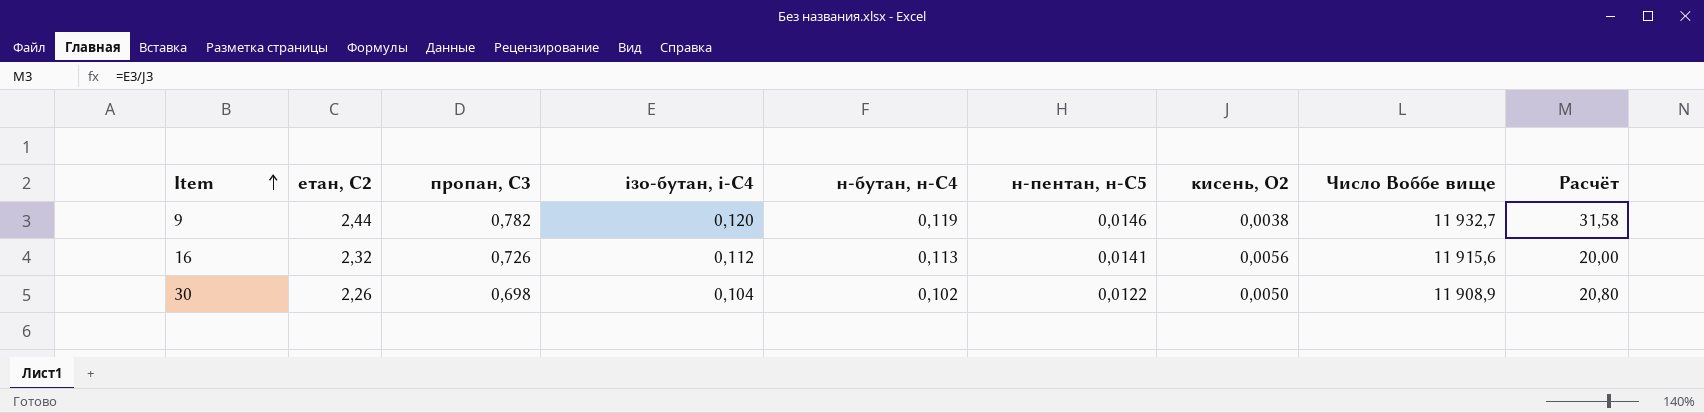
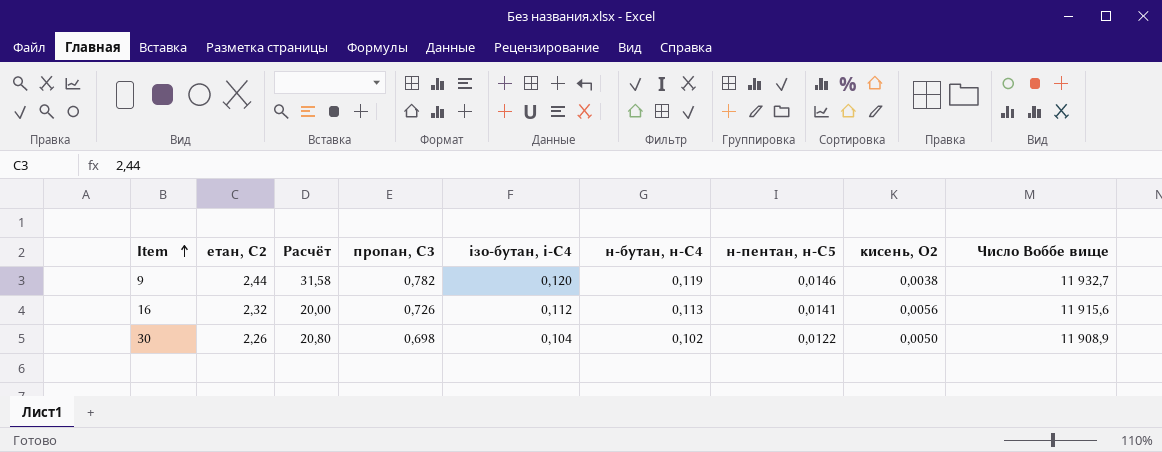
column Расчёт | position: 9 -> 3

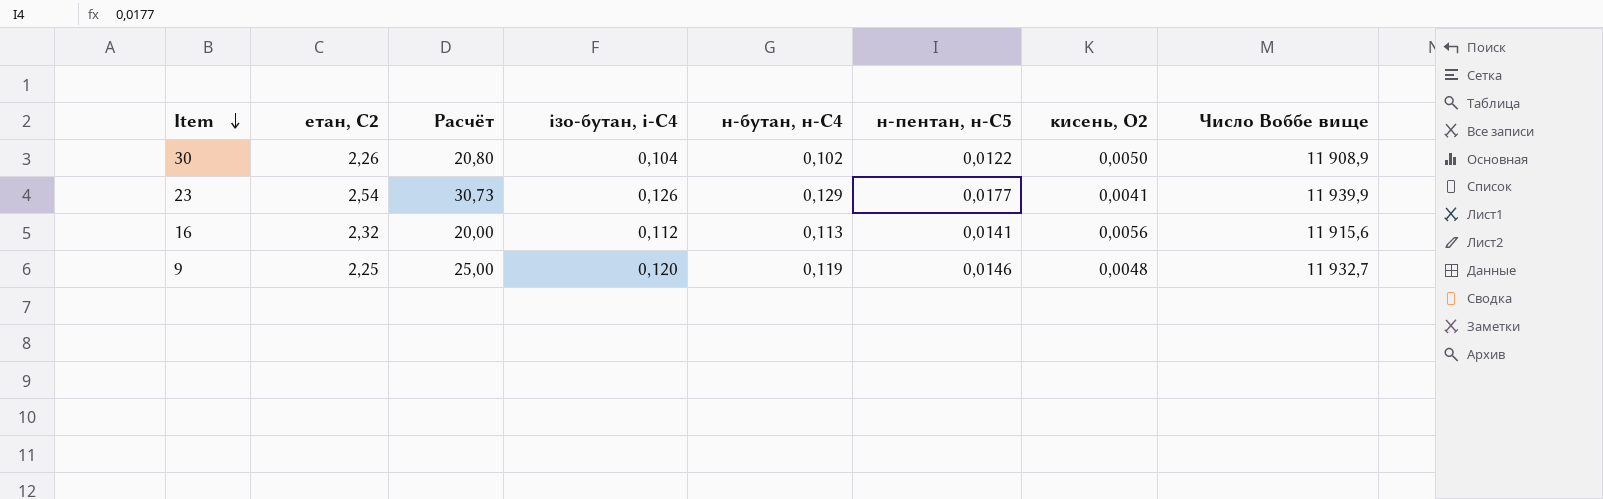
row order: Item ascending -> Item descending
column пропан, С3 | position: 4 -> none
row 23: none -> 2,54 | 30,73 | 0,126 | 0,129 | 0,0177 | 0,0041 | 11 939,9
9 | етан, С2: 2,44 -> 2,25
9 | Расчёт: 31,58 -> 25,00
9 | кисень, О2: 0,0038 -> 0,0048

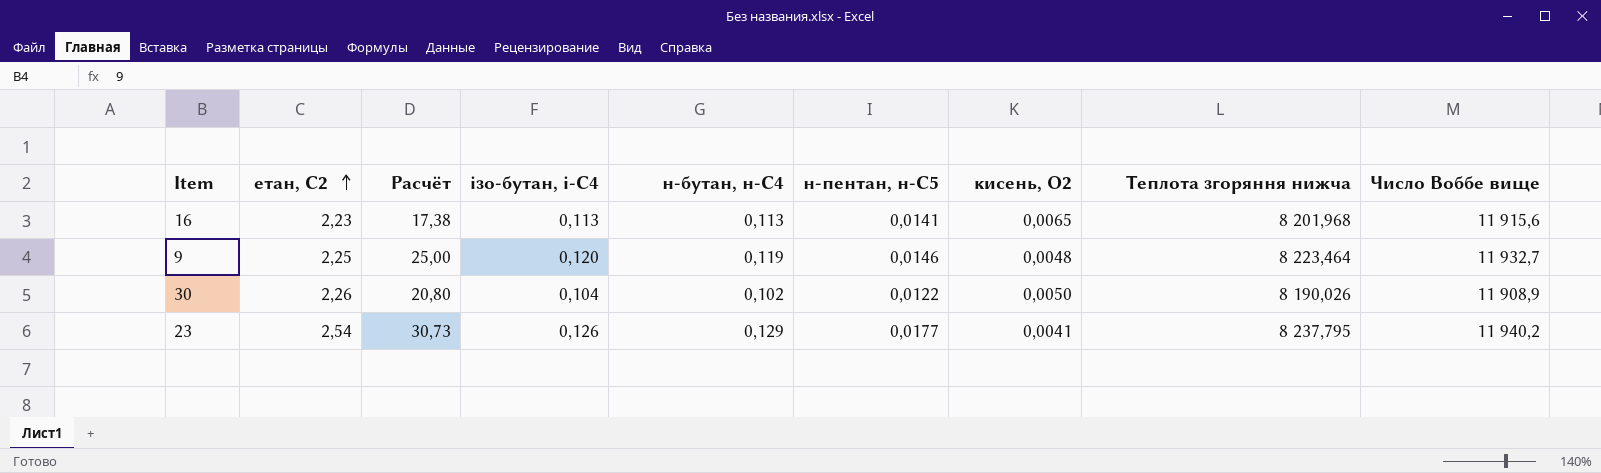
row order: Item descending -> етан, С2 ascending
column Теплота згоряння нижча | position: none -> 8
16 | етан, С2: 2,32 -> 2,23
16 | Расчёт: 20,00 -> 17,38
16 | ізо-бутан, і-С4: 0,112 -> 0,113
16 | кисень, О2: 0,0056 -> 0,0065
23 | Число Воббе вище: 11 939,9 -> 11 940,2

